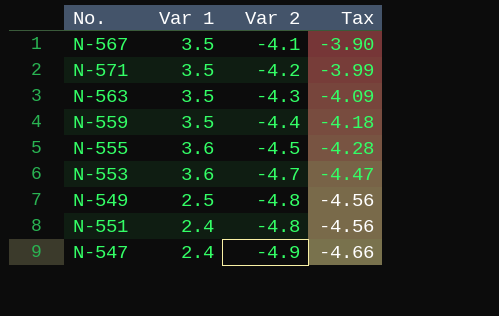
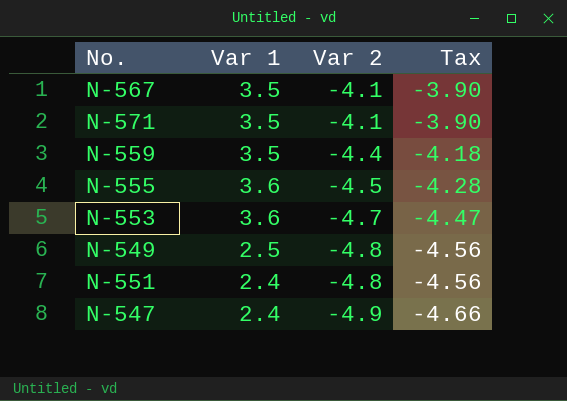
row N-563: 3.5 | -4.3 | -4.09 -> none
N-571 | Var 2: -4.2 -> -4.1
N-571 | Tax: -3.99 -> -3.90

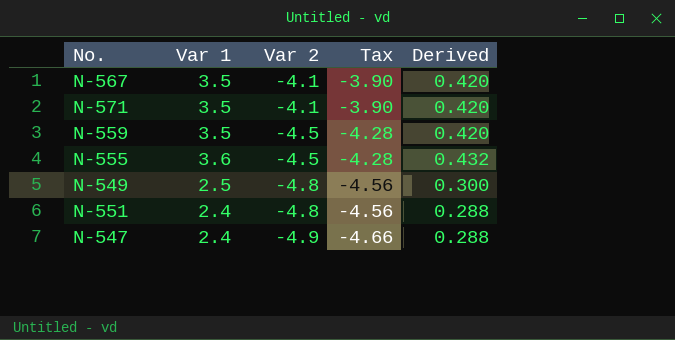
column Derived | formula: none -> [Var 1] * 0.12
row N-553: 3.6 | -4.7 | -4.47 -> none
N-559 | Var 2: -4.4 -> -4.5
N-559 | Tax: -4.18 -> -4.28

